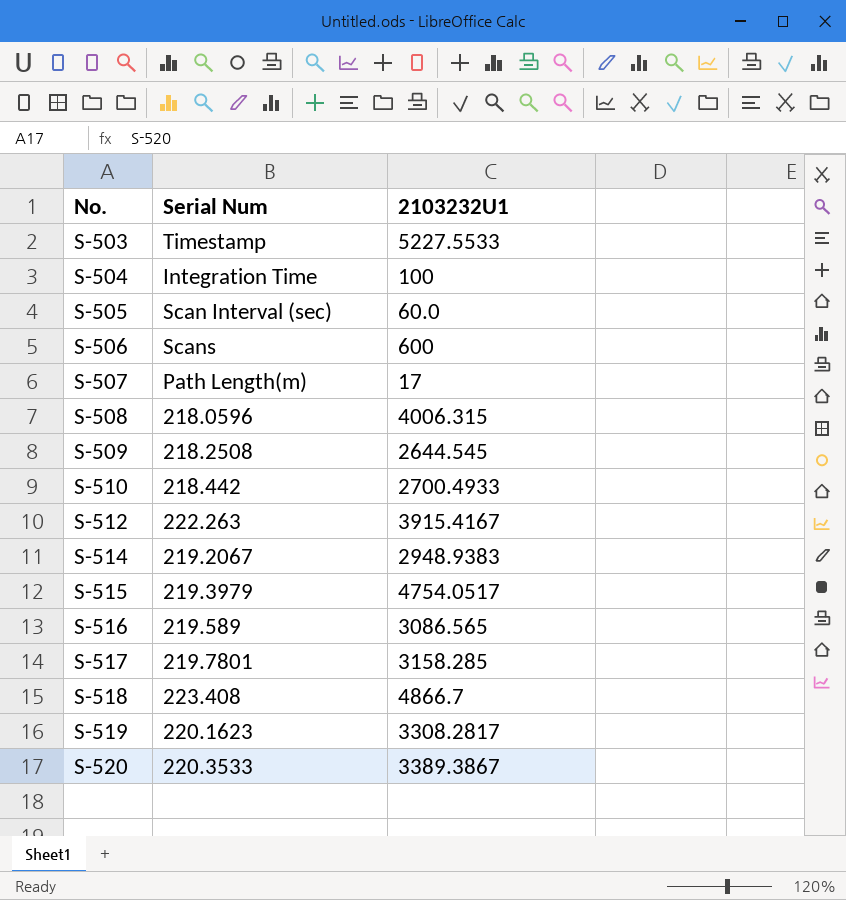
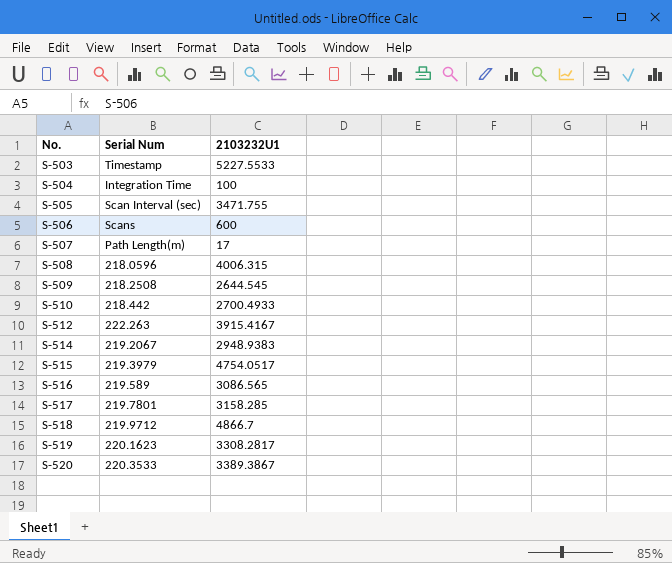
S-505 | 2103232U1: 60.0 -> 3471.755
S-518 | Serial Num: 223.408 -> 219.9712

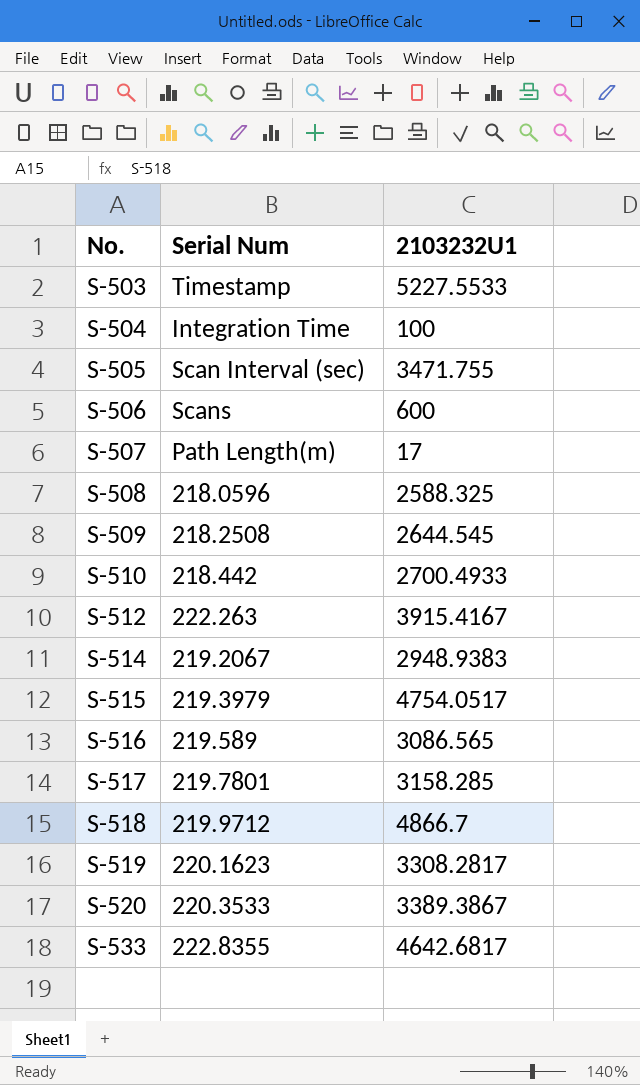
S-508 | 2103232U1: 4006.315 -> 2588.325
row S-533: none -> 222.8355 | 4642.6817

